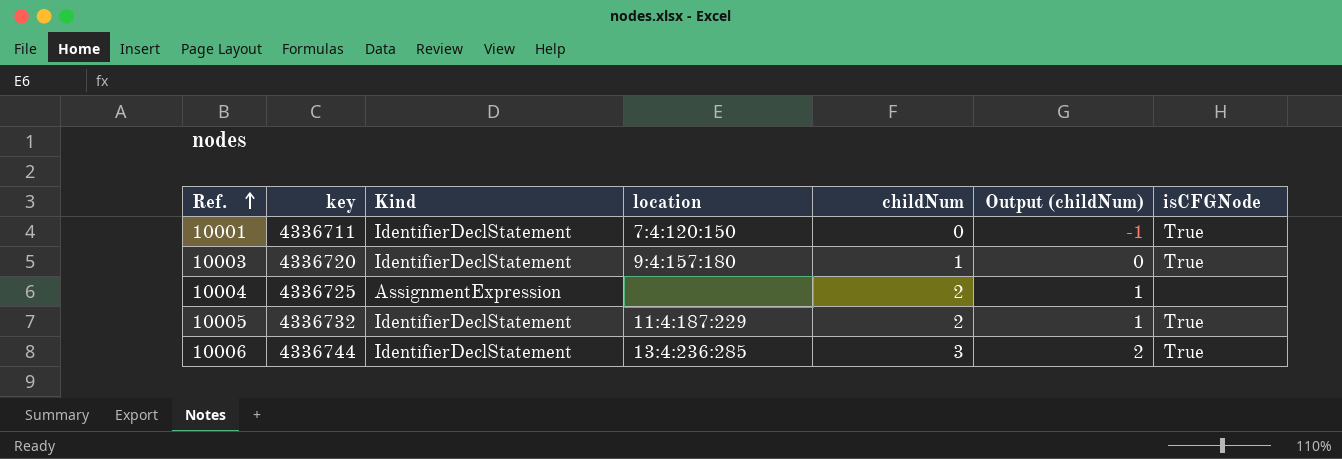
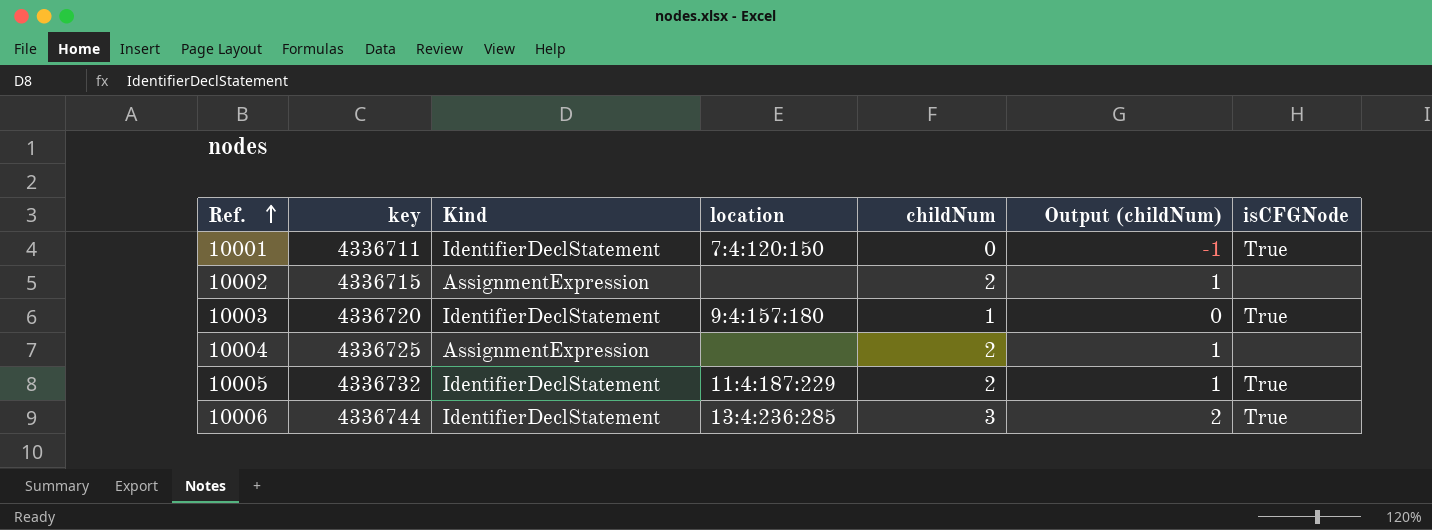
row 10002: none -> 4336715 | AssignmentExpression | none | 2 | 1 | none

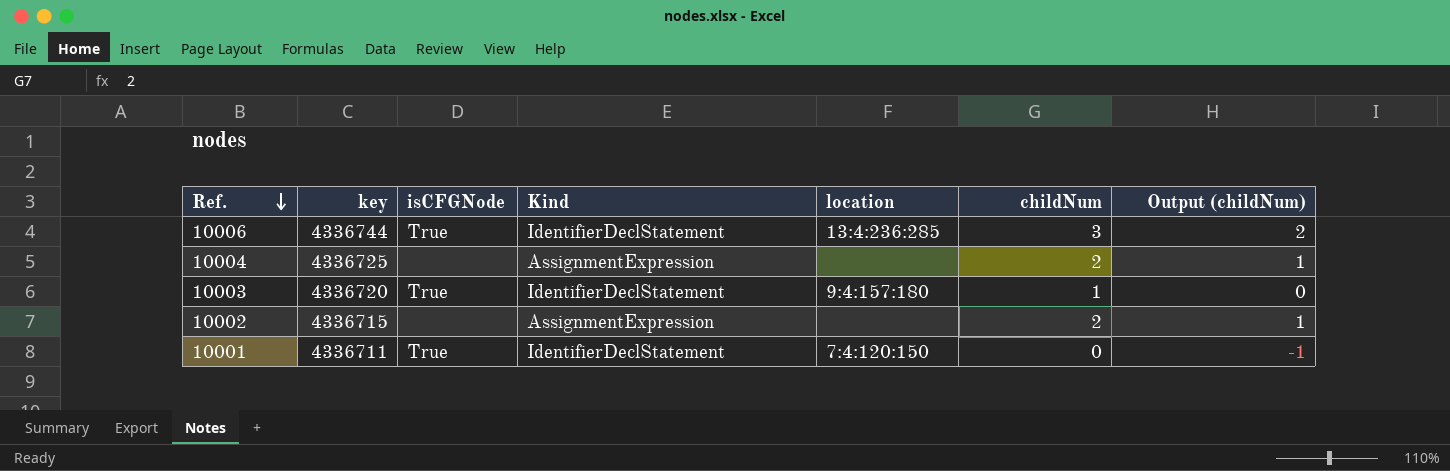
row order: Ref. ascending -> Ref. descending
column isCFGNode | position: 7 -> 3
row 10005: 4336732 | IdentifierDeclStatement | 11:4:187:229 | 2 | 1 | True -> none

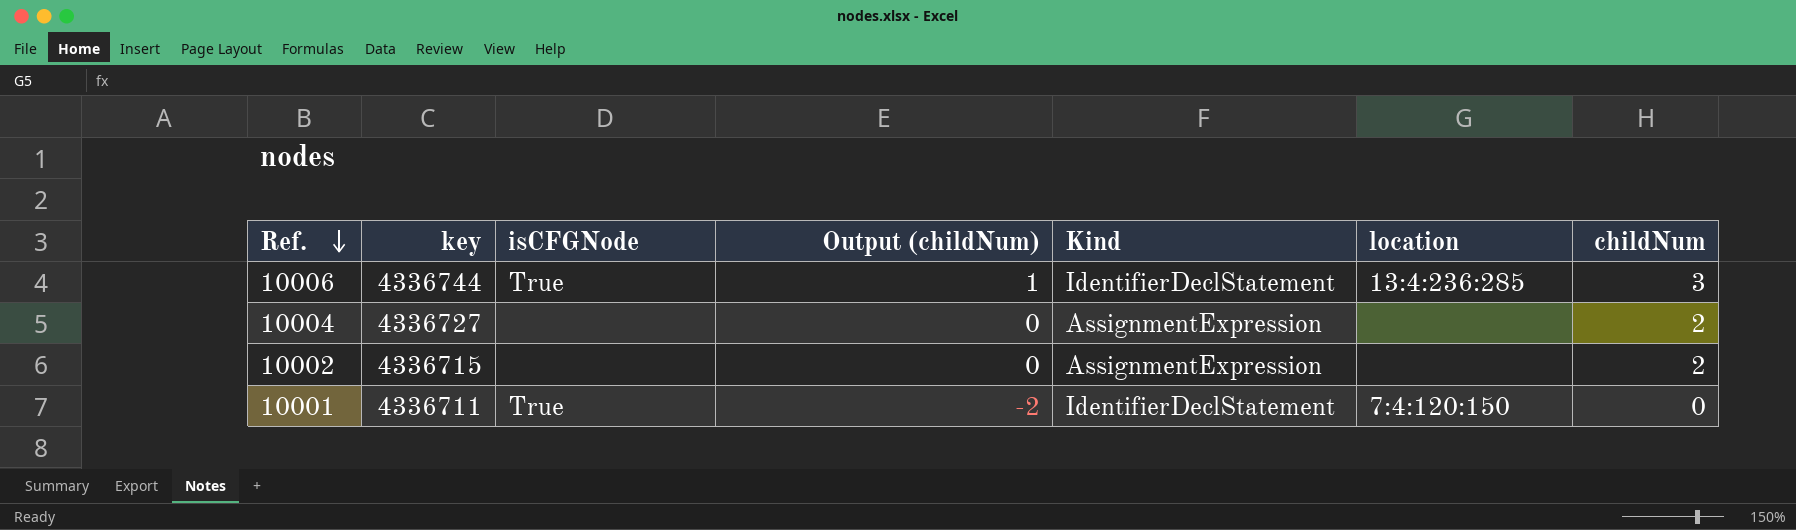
column Output (childNum) | formula: [childNum] - 1 -> [childNum] - 2
column Output (childNum) | position: 7 -> 4
row 10003: 4336720 | True | IdentifierDeclStatement | 9:4:157:180 | 1 | 0 -> none
10004 | key: 4336725 -> 4336727

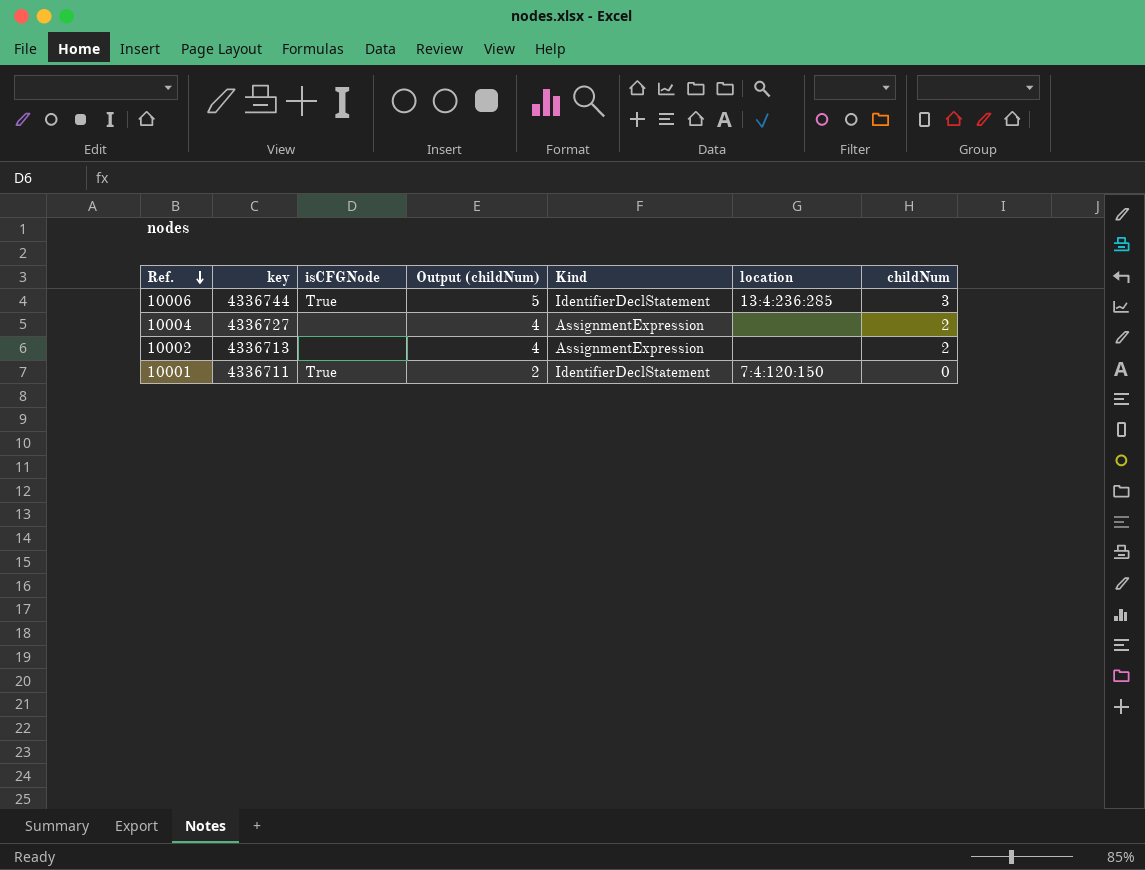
column Output (childNum) | formula: [childNum] - 2 -> [childNum] + 2
10002 | key: 4336715 -> 4336713

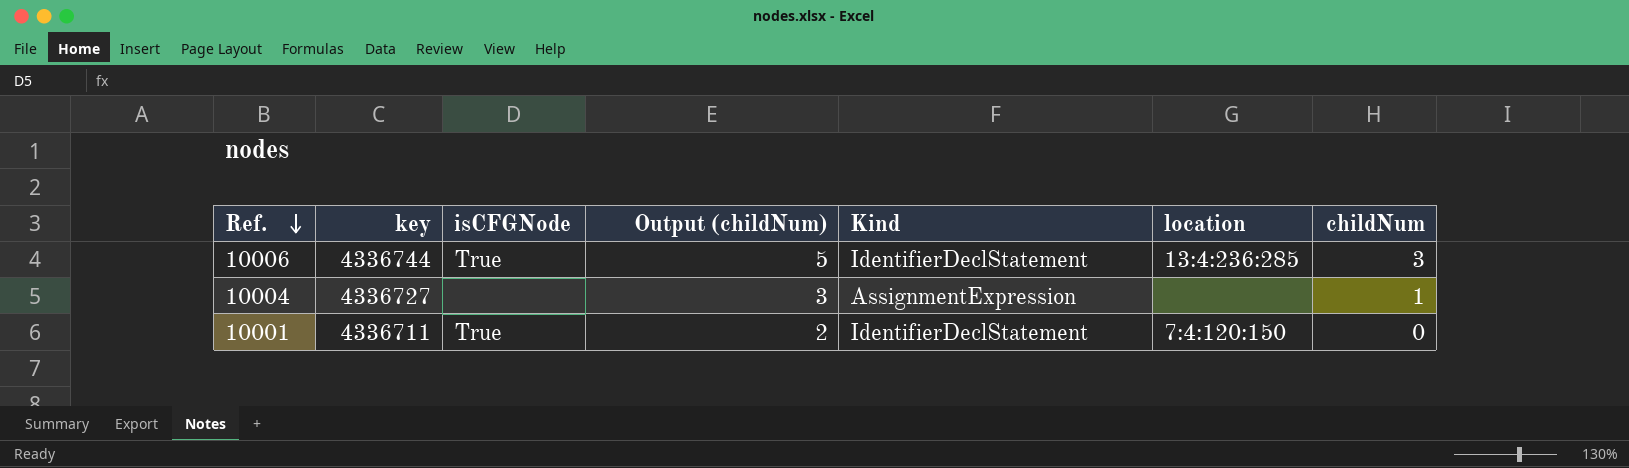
row 10002: 4336713 | none | 4 | AssignmentExpression | none | 2 -> none
10004 | Output (childNum): 4 -> 3
10004 | childNum: 2 -> 1

